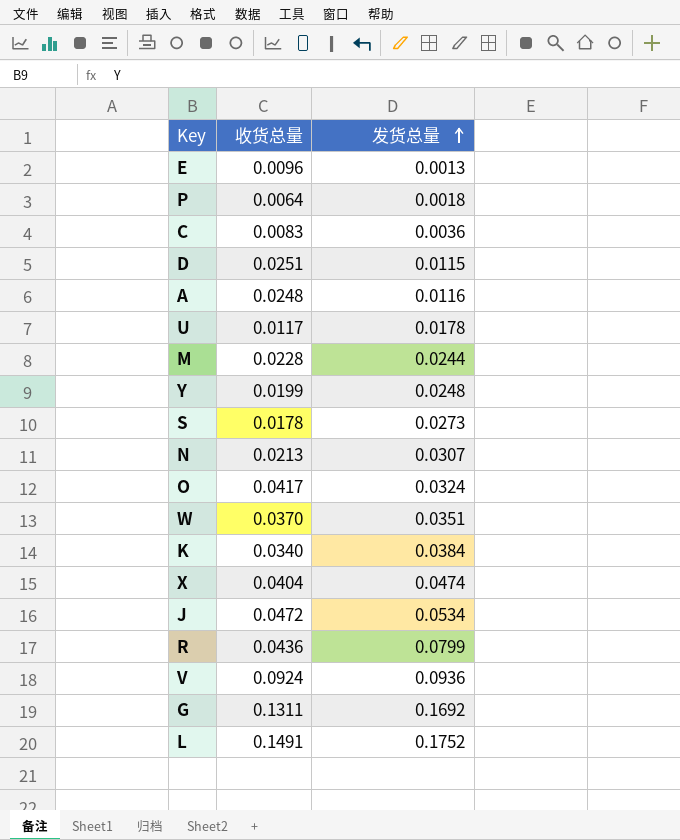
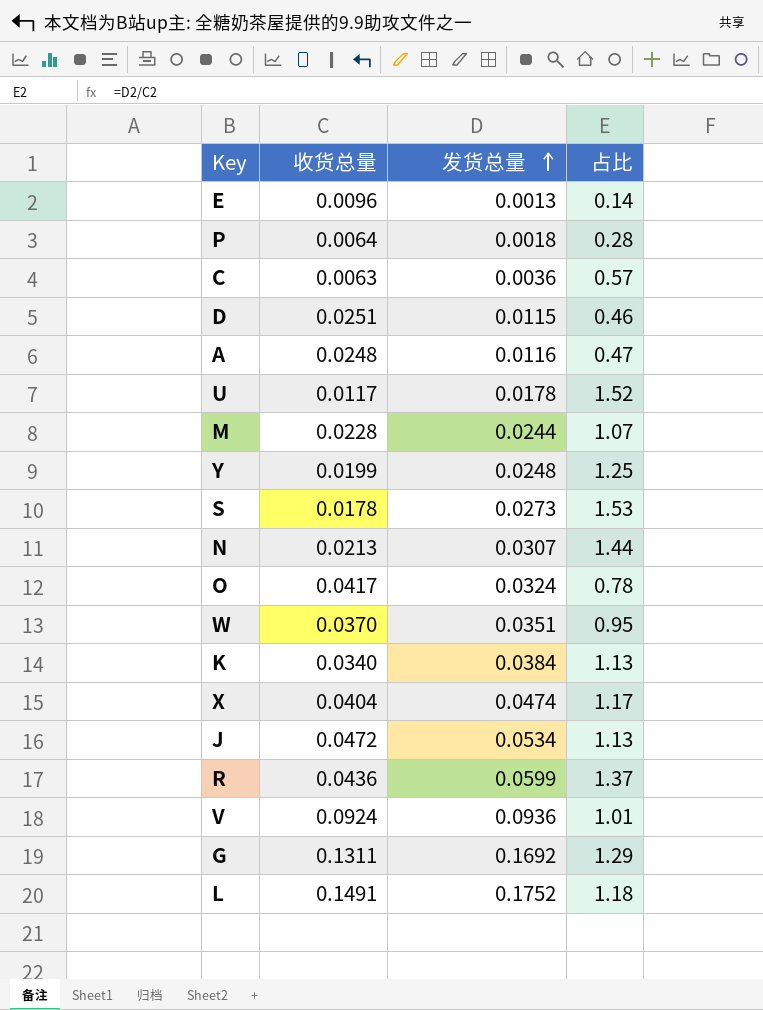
column 占比 | formula: none -> [发货总量] / [收货总量]
C | 收货总量: 0.0083 -> 0.0063
R | 发货总量: 0.0799 -> 0.0599

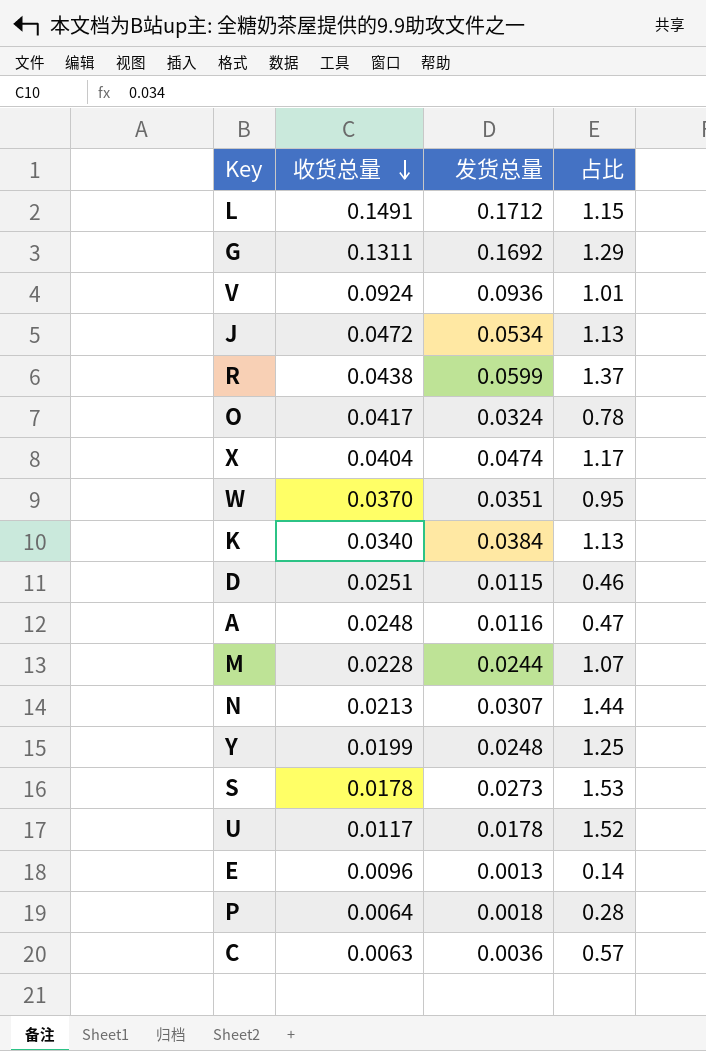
row order: 发货总量 ascending -> 收货总量 descending
L | 发货总量: 0.1752 -> 0.1712
L | 占比: 1.18 -> 1.15
R | 收货总量: 0.0436 -> 0.0438

